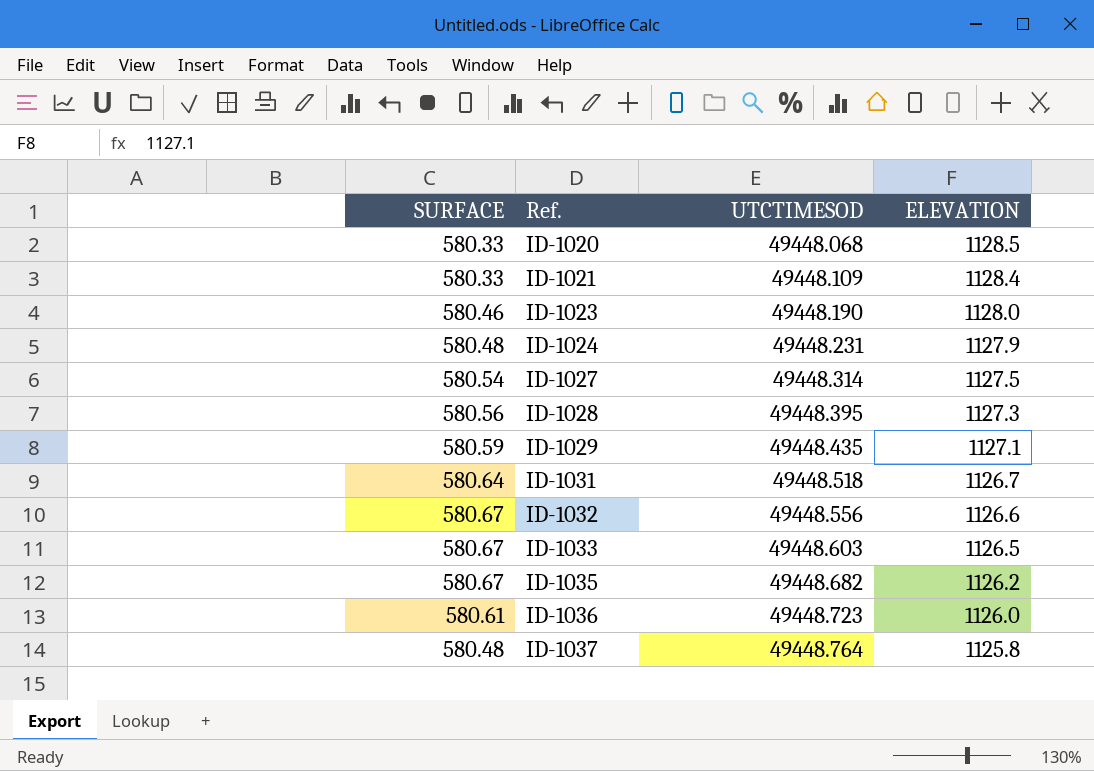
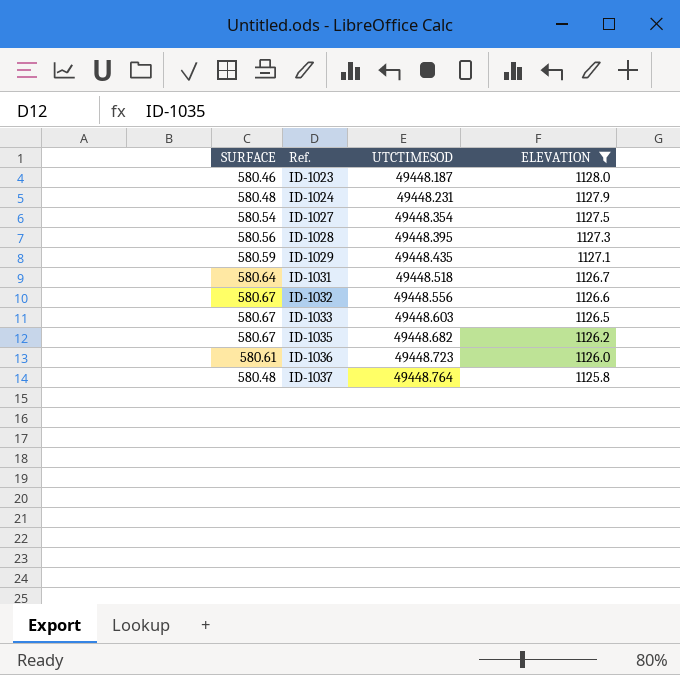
filter: none -> ELEVATION <= 1128.0
ID-1023 | UTCTIMESOD: 49448.190 -> 49448.187
ID-1027 | UTCTIMESOD: 49448.314 -> 49448.354

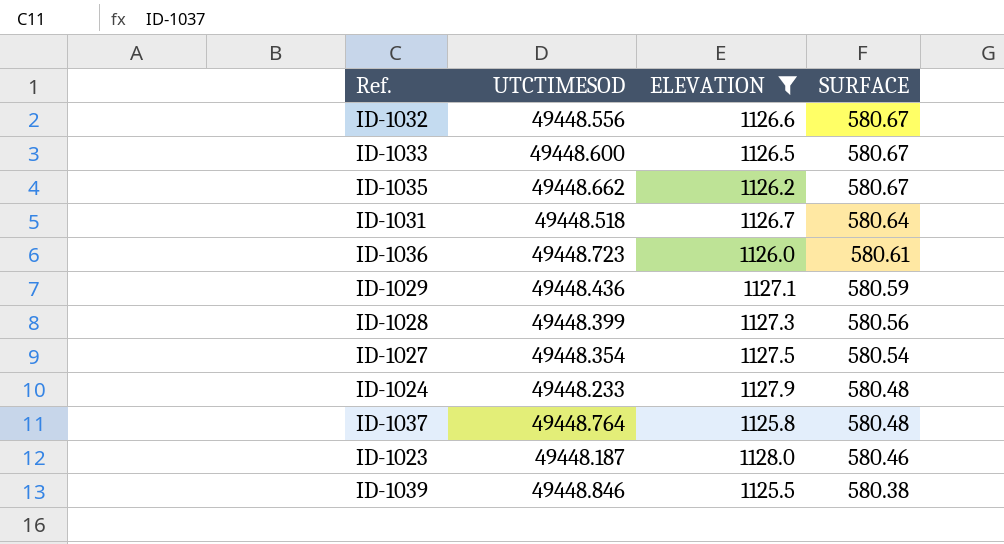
row order: Ref. ascending -> SURFACE descending
column SURFACE | position: 1 -> 4
ID-1033 | UTCTIMESOD: 49448.603 -> 49448.600
ID-1035 | UTCTIMESOD: 49448.682 -> 49448.662
ID-1029 | UTCTIMESOD: 49448.435 -> 49448.436
ID-1028 | UTCTIMESOD: 49448.395 -> 49448.399
ID-1024 | UTCTIMESOD: 49448.231 -> 49448.233
row ID-1039: none -> 49448.846 | 1125.5 | 580.38

